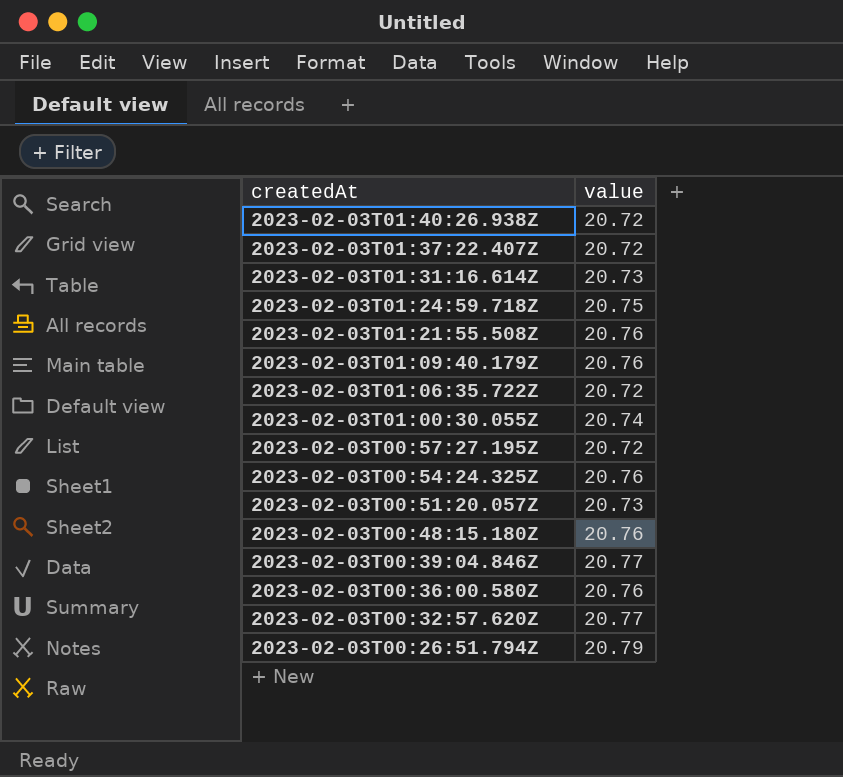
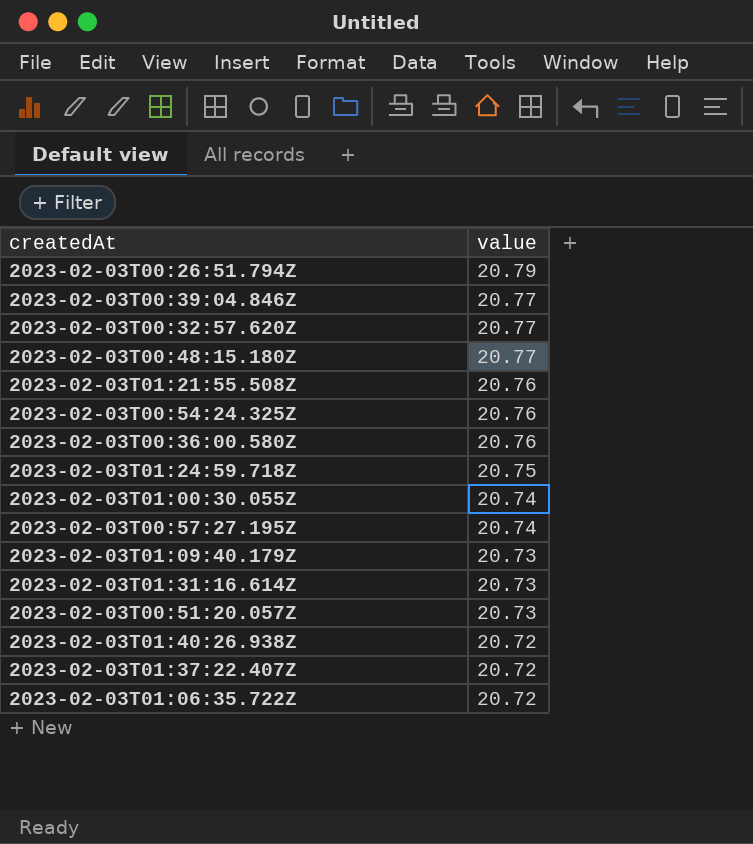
row order: createdAt descending -> value descending
2023-02-03T00:48:15.180Z | value: 20.76 -> 20.77
2023-02-03T00:57:27.195Z | value: 20.72 -> 20.74
2023-02-03T01:09:40.179Z | value: 20.76 -> 20.73

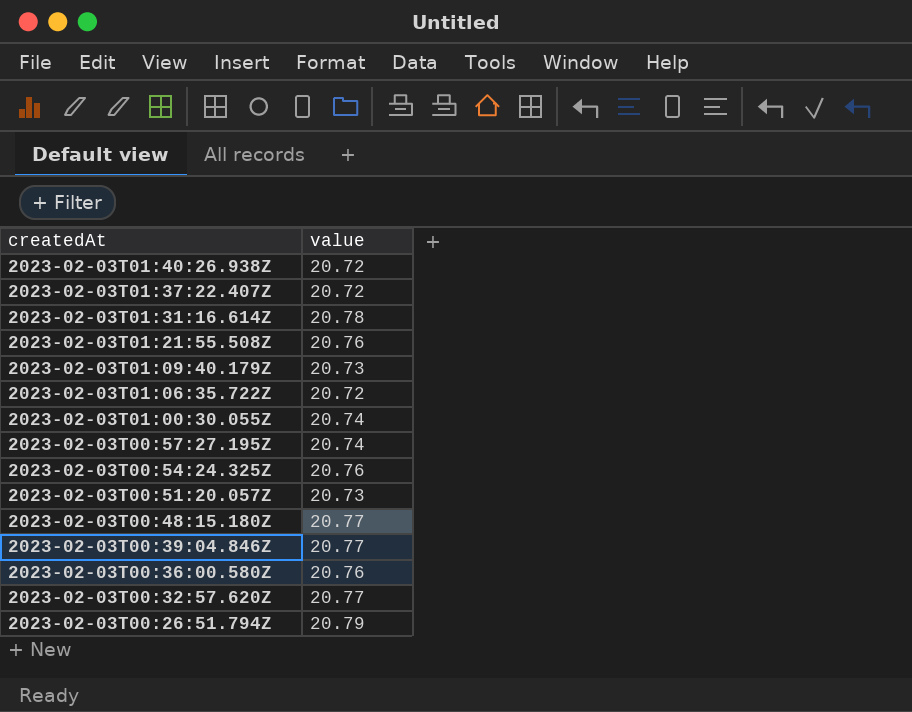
row order: value descending -> createdAt descending
row 2023-02-03T01:24:59.718Z: 20.75 -> none
2023-02-03T01:31:16.614Z | value: 20.73 -> 20.78

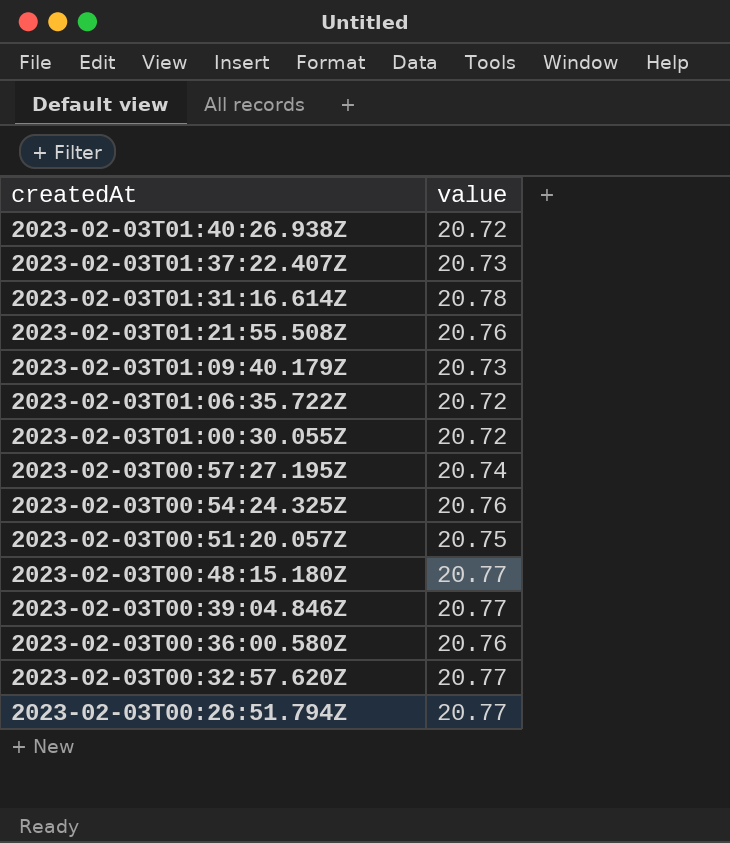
2023-02-03T01:37:22.407Z | value: 20.72 -> 20.73
2023-02-03T01:00:30.055Z | value: 20.74 -> 20.72
2023-02-03T00:51:20.057Z | value: 20.73 -> 20.75
2023-02-03T00:26:51.794Z | value: 20.79 -> 20.77

